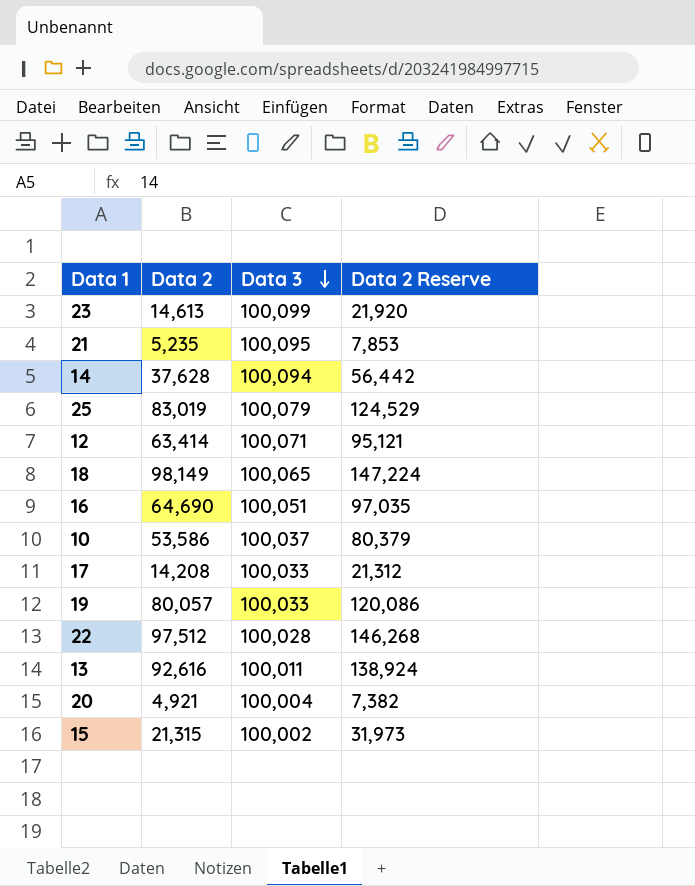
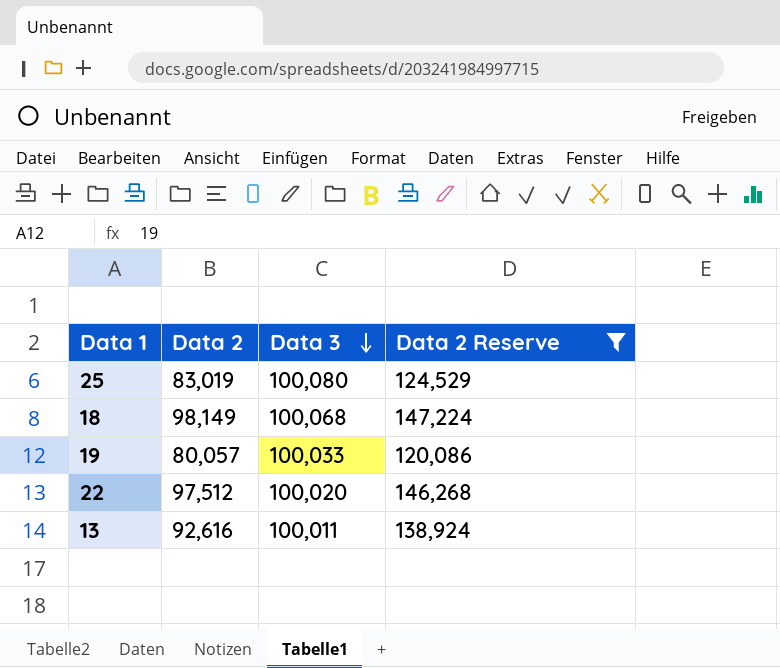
filter: none -> Data 2 Reserve >= 120,086
25 | Data 3: 100,079 -> 100,080
18 | Data 3: 100,065 -> 100,068
22 | Data 3: 100,028 -> 100,020

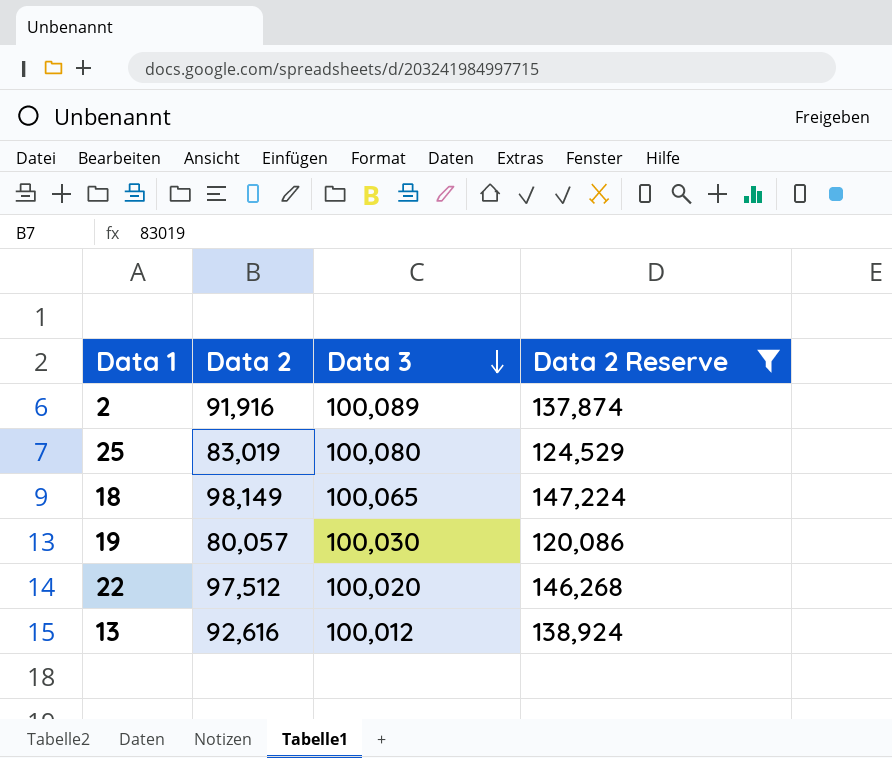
row 2: none -> 91,916 | 100,089 | 137,874
18 | Data 3: 100,068 -> 100,065
19 | Data 3: 100,033 -> 100,030
13 | Data 3: 100,011 -> 100,012

